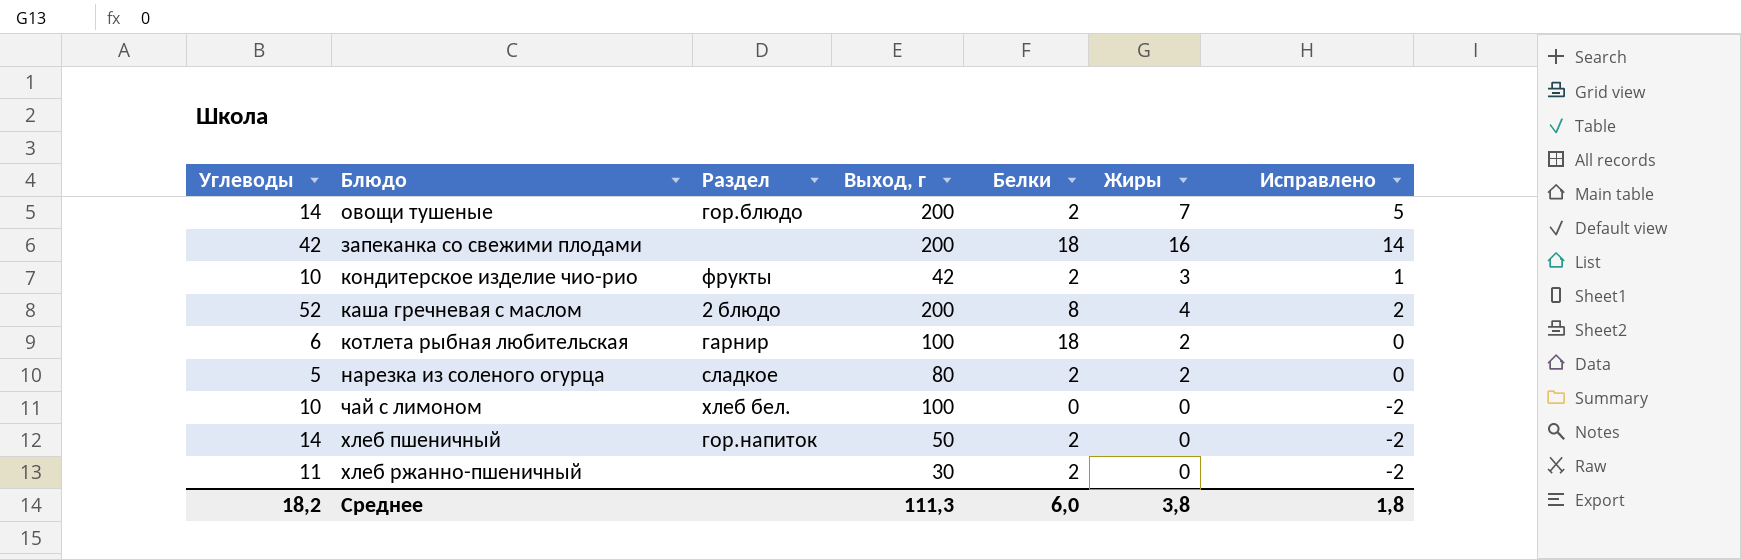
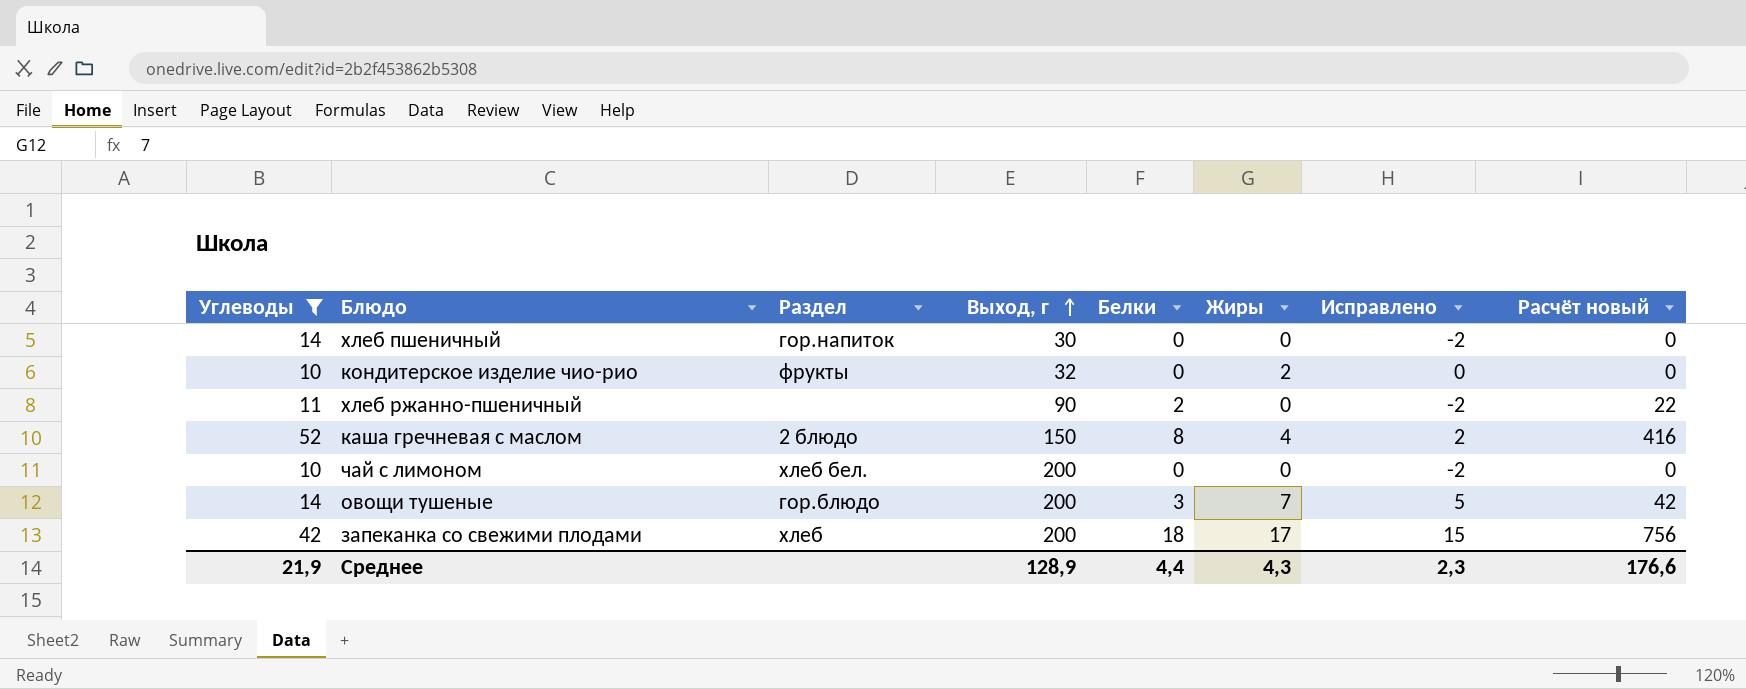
filter: none -> Углеводы >= 10
row order: none -> Выход, г ascending
column Расчёт новый | formula: none -> [Углеводы] * [Белки]
хлеб пшеничный | Выход, г: 50 -> 30
хлеб пшеничный | Белки: 2 -> 0
кондитерское изделие чио-рио | Выход, г: 42 -> 32
кондитерское изделие чио-рио | Белки: 2 -> 0
кондитерское изделие чио-рио | Жиры: 3 -> 2
кондитерское изделие чио-рио | Исправлено: 1 -> 0
хлеб ржанно-пшеничный | Выход, г: 30 -> 90
каша гречневая с маслом | Выход, г: 200 -> 150
чай с лимоном | Выход, г: 100 -> 200
овощи тушеные | Белки: 2 -> 3
запеканка со свежими плодами | Раздел: none -> хлеб
запеканка со свежими плодами | Жиры: 16 -> 17
запеканка со свежими плодами | Исправлено: 14 -> 15
Среднее | Углеводы: 18,2 -> 21,9
Среднее | Выход, г: 111,3 -> 128,9
Среднее | Белки: 6,0 -> 4,4
Среднее | Жиры: 3,8 -> 4,3
Среднее | Исправлено: 1,8 -> 2,3

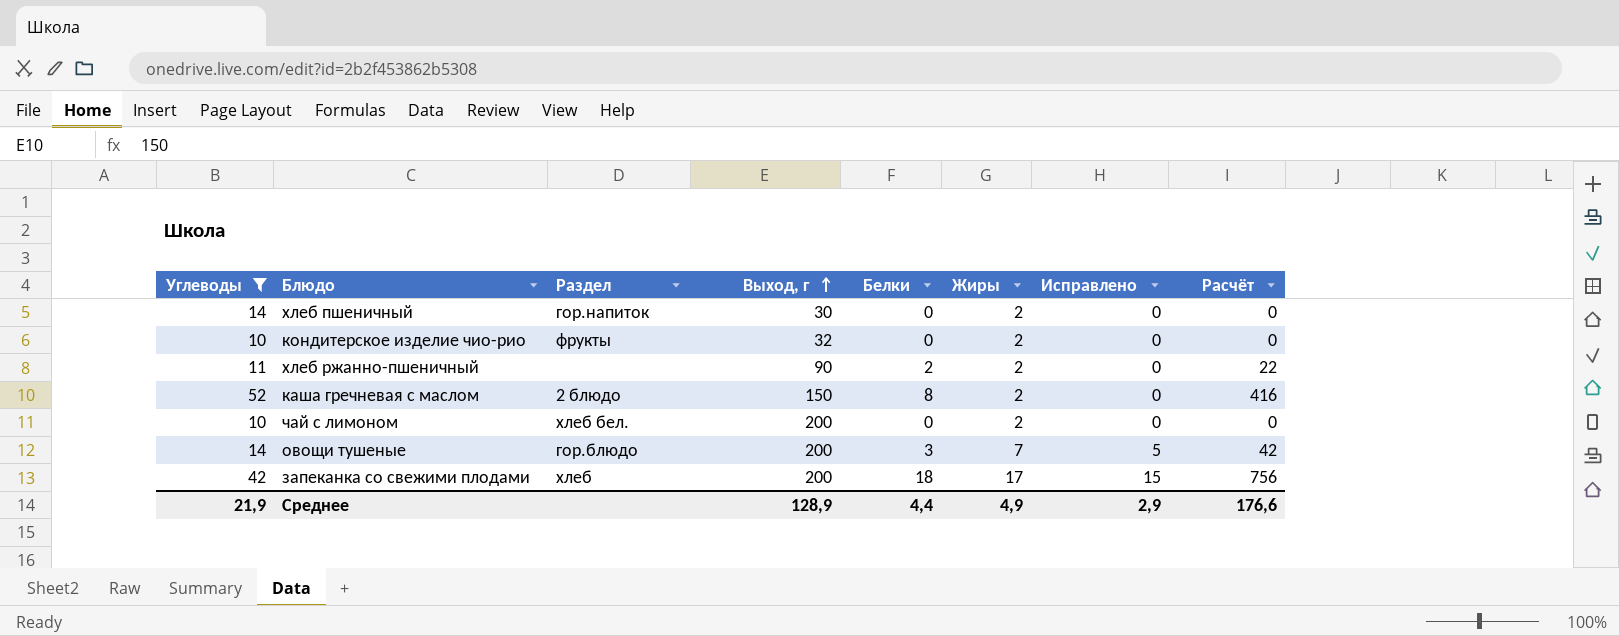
column name: Расчёт новый -> Расчёт
хлеб пшеничный | Жиры: 0 -> 2
хлеб пшеничный | Исправлено: -2 -> 0
хлеб ржанно-пшеничный | Жиры: 0 -> 2
хлеб ржанно-пшеничный | Исправлено: -2 -> 0
каша гречневая с маслом | Жиры: 4 -> 2
каша гречневая с маслом | Исправлено: 2 -> 0
чай с лимоном | Жиры: 0 -> 2
чай с лимоном | Исправлено: -2 -> 0
Среднее | Жиры: 4,3 -> 4,9
Среднее | Исправлено: 2,3 -> 2,9

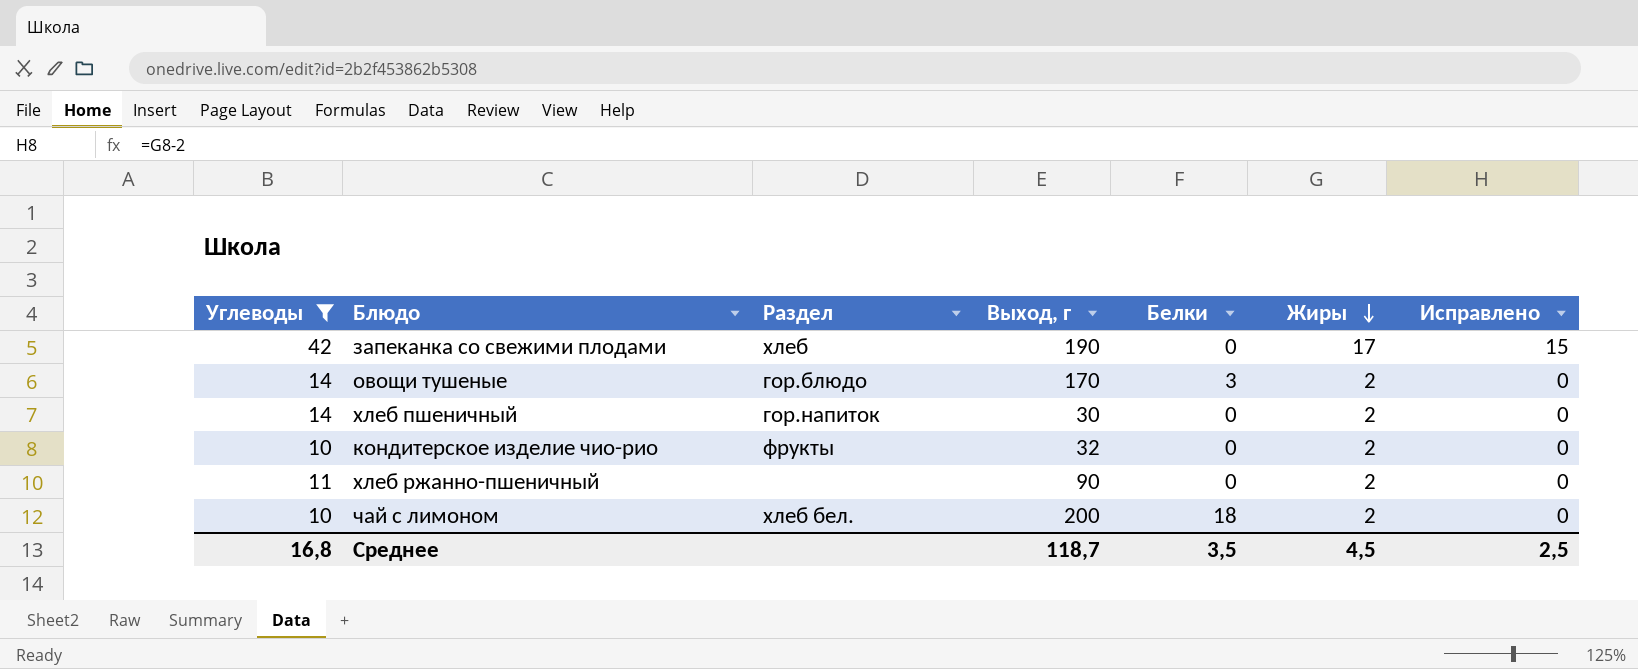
row order: Выход, г ascending -> Жиры descending
column Расчёт | formula: [Углеводы] * [Белки] -> none
row каша гречневая с маслом: 52 | 2 блюдо | 150 | 8 | 2 | 0 | 416 -> none
запеканка со свежими плодами | Выход, г: 200 -> 190
запеканка со свежими плодами | Белки: 18 -> 0
овощи тушеные | Выход, г: 200 -> 170
овощи тушеные | Жиры: 7 -> 2
овощи тушеные | Исправлено: 5 -> 0
хлеб ржанно-пшеничный | Белки: 2 -> 0
чай с лимоном | Белки: 0 -> 18
Среднее | Углеводы: 21,9 -> 16,8
Среднее | Выход, г: 128,9 -> 118,7
Среднее | Белки: 4,4 -> 3,5
Среднее | Жиры: 4,9 -> 4,5
Среднее | Исправлено: 2,9 -> 2,5

